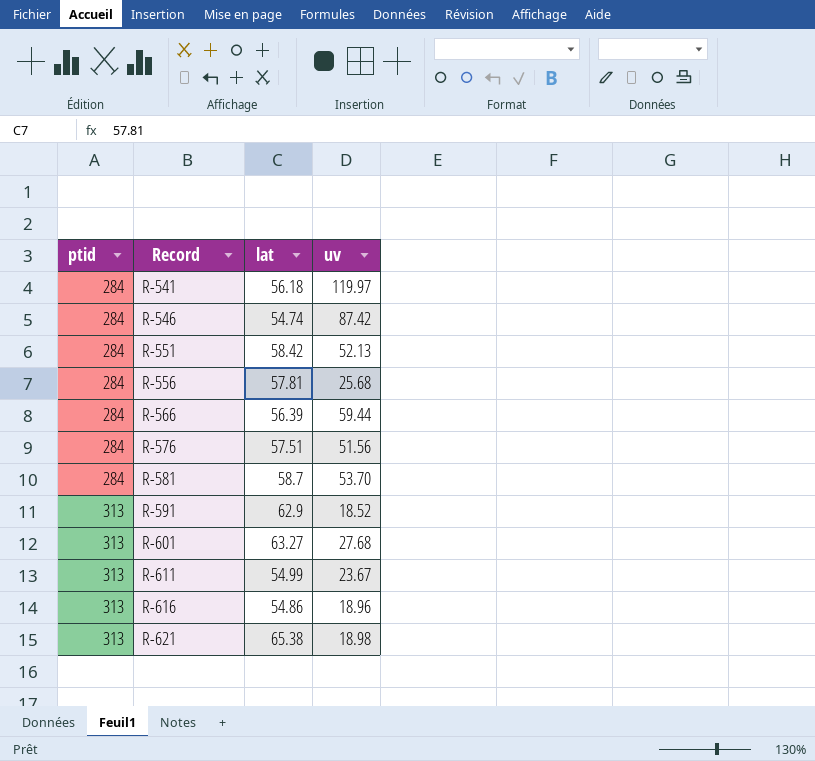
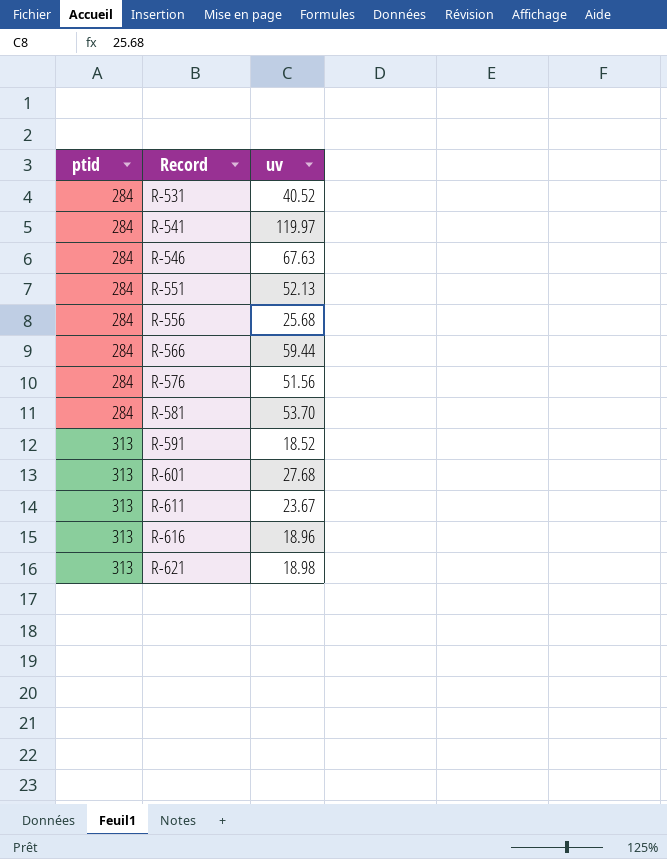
column lat | position: 3 -> none
row R-531: none -> 284 | 40.52
R-546 | uv: 87.42 -> 67.63

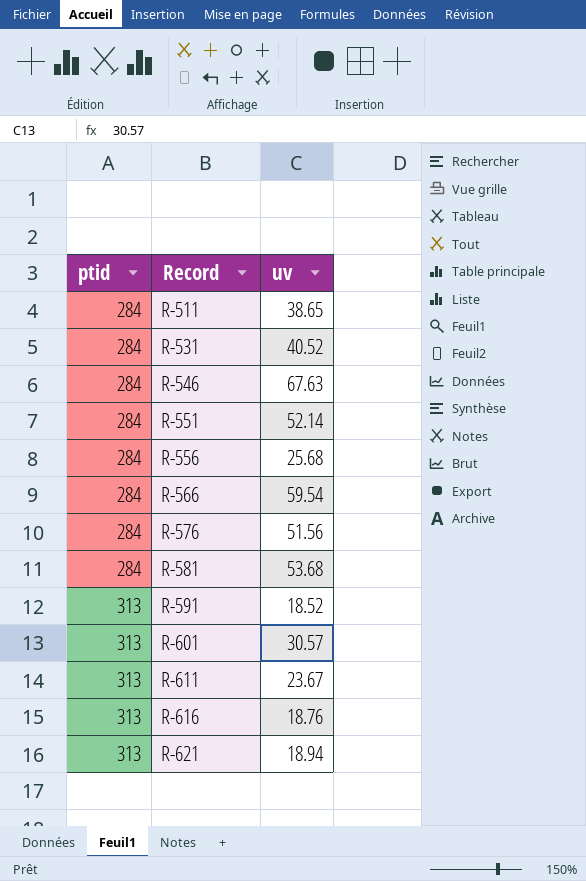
row R-541: 284 | 119.97 -> none
row R-511: none -> 284 | 38.65
R-551 | uv: 52.13 -> 52.14
R-566 | uv: 59.44 -> 59.54
R-581 | uv: 53.70 -> 53.68
R-601 | uv: 27.68 -> 30.57
R-616 | uv: 18.96 -> 18.76
R-621 | uv: 18.98 -> 18.94

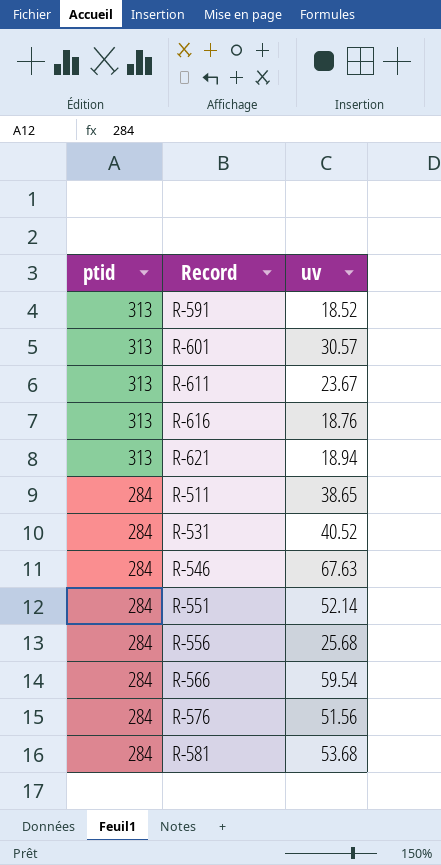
row order: ptid ascending -> ptid descending

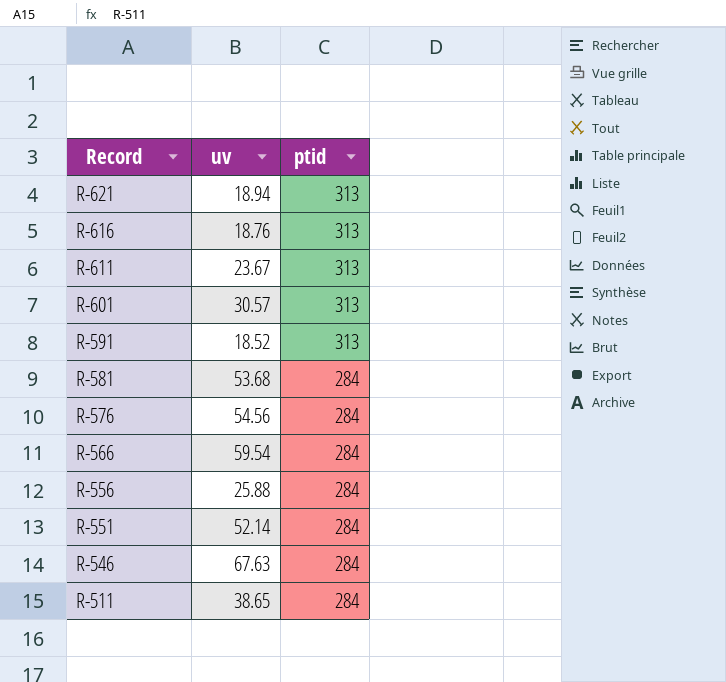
row order: ptid descending -> Record descending
column ptid | position: 1 -> 3
row R-531: 284 | 40.52 -> none
R-576 | uv: 51.56 -> 54.56
R-556 | uv: 25.68 -> 25.88

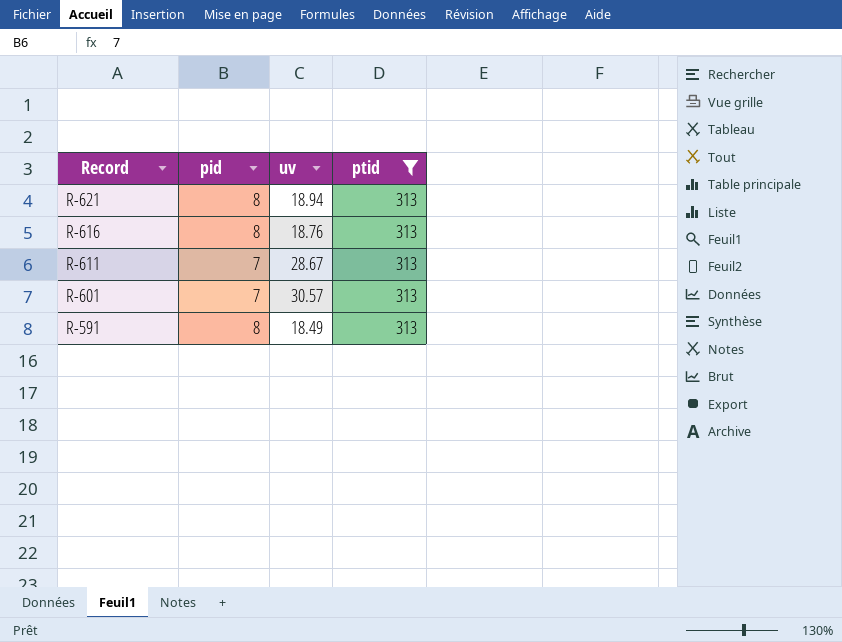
filter: none -> ptid = 313
column pid | position: none -> 2
R-611 | uv: 23.67 -> 28.67
R-591 | uv: 18.52 -> 18.49

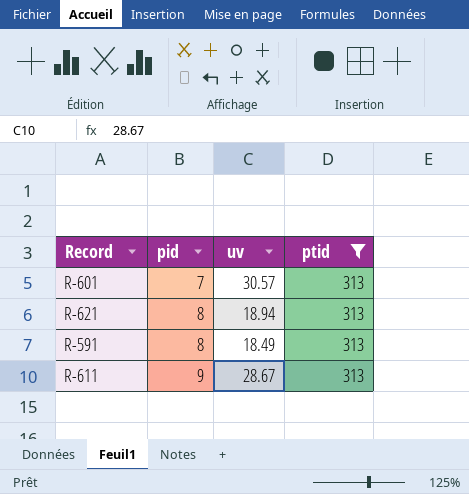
row order: Record descending -> pid ascending
row R-616: 8 | 18.76 | 313 -> none
R-611 | pid: 7 -> 9

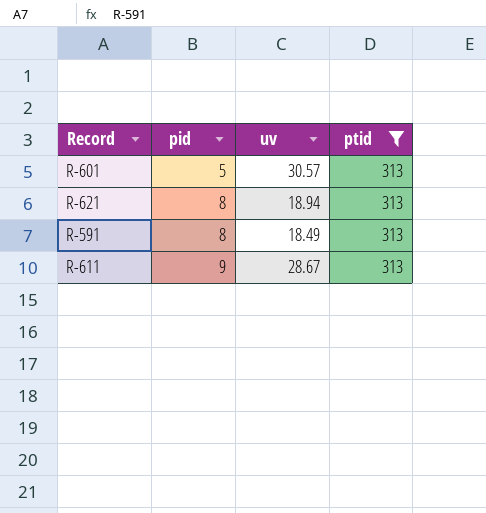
R-601 | pid: 7 -> 5

